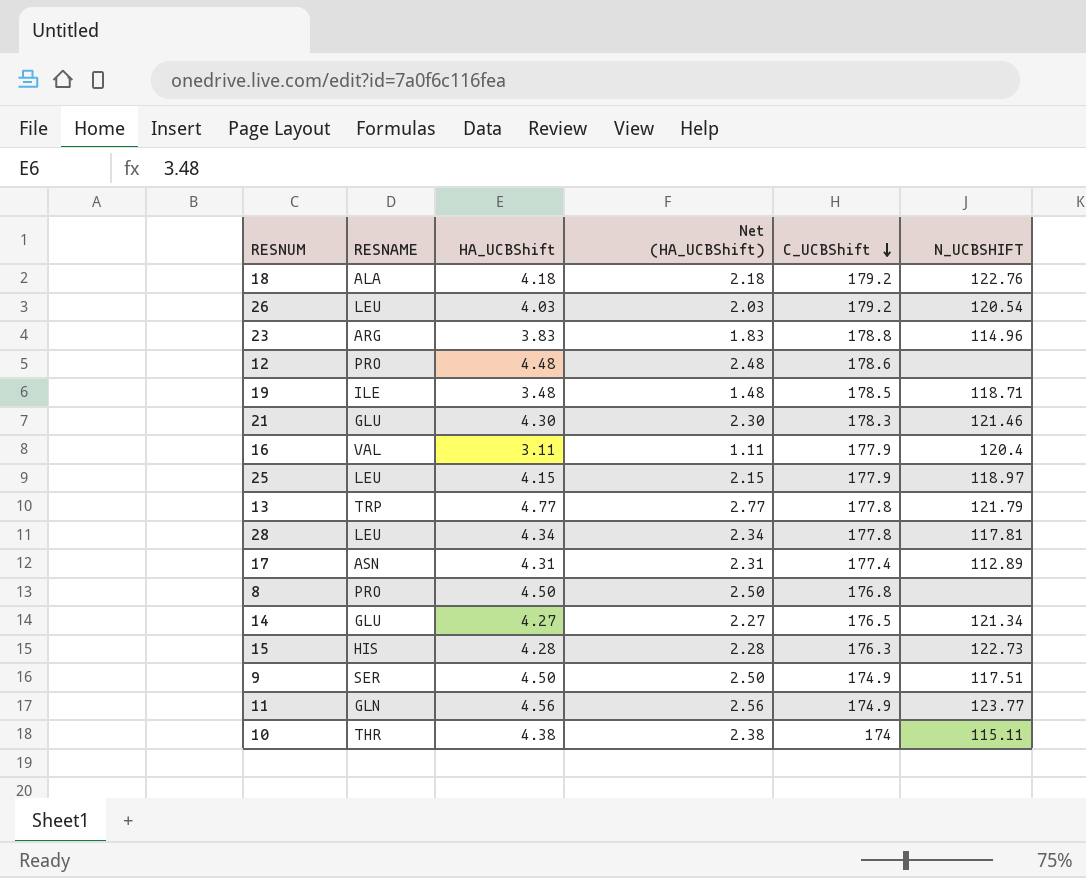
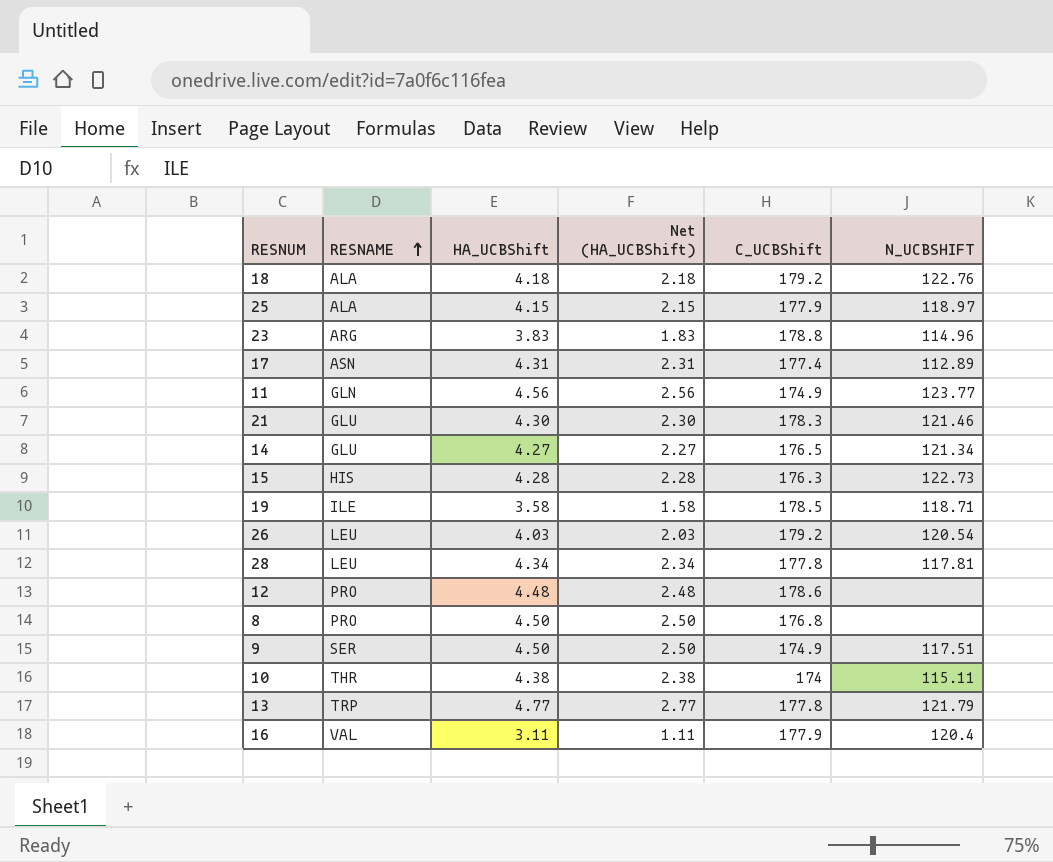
row order: C_UCBShift descending -> RESNAME ascending
25 | RESNAME: LEU -> ALA
19 | HA_UCBShift: 3.48 -> 3.58
19 | Net (HA_UCBShift): 1.48 -> 1.58

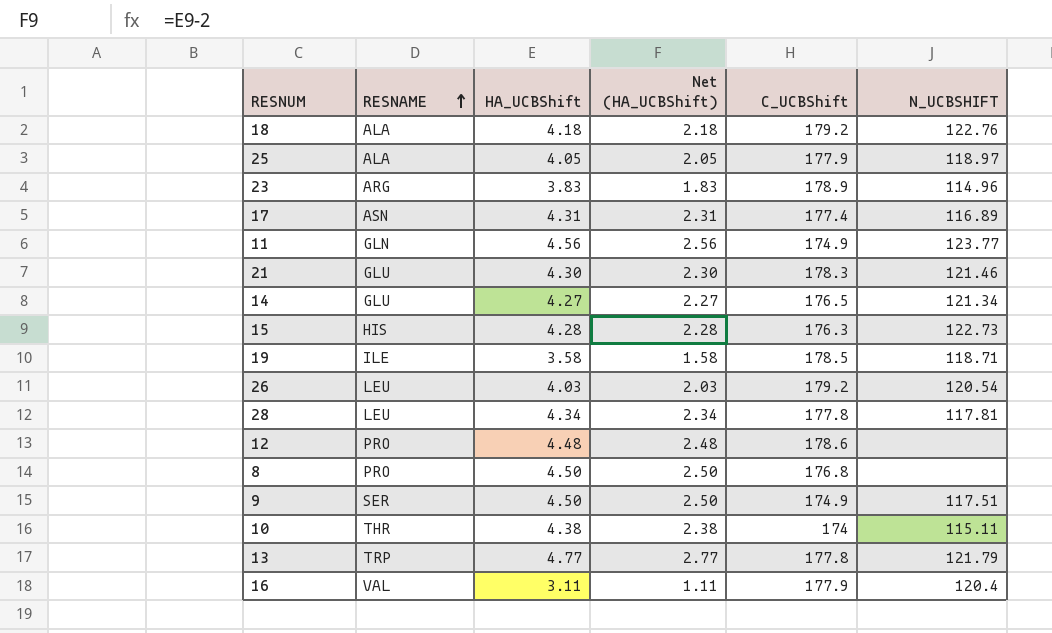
25 | HA_UCBShift: 4.15 -> 4.05
25 | Net (HA_UCBShift): 2.15 -> 2.05
23 | C_UCBShift: 178.8 -> 178.9
17 | N_UCBSHIFT: 112.89 -> 116.89

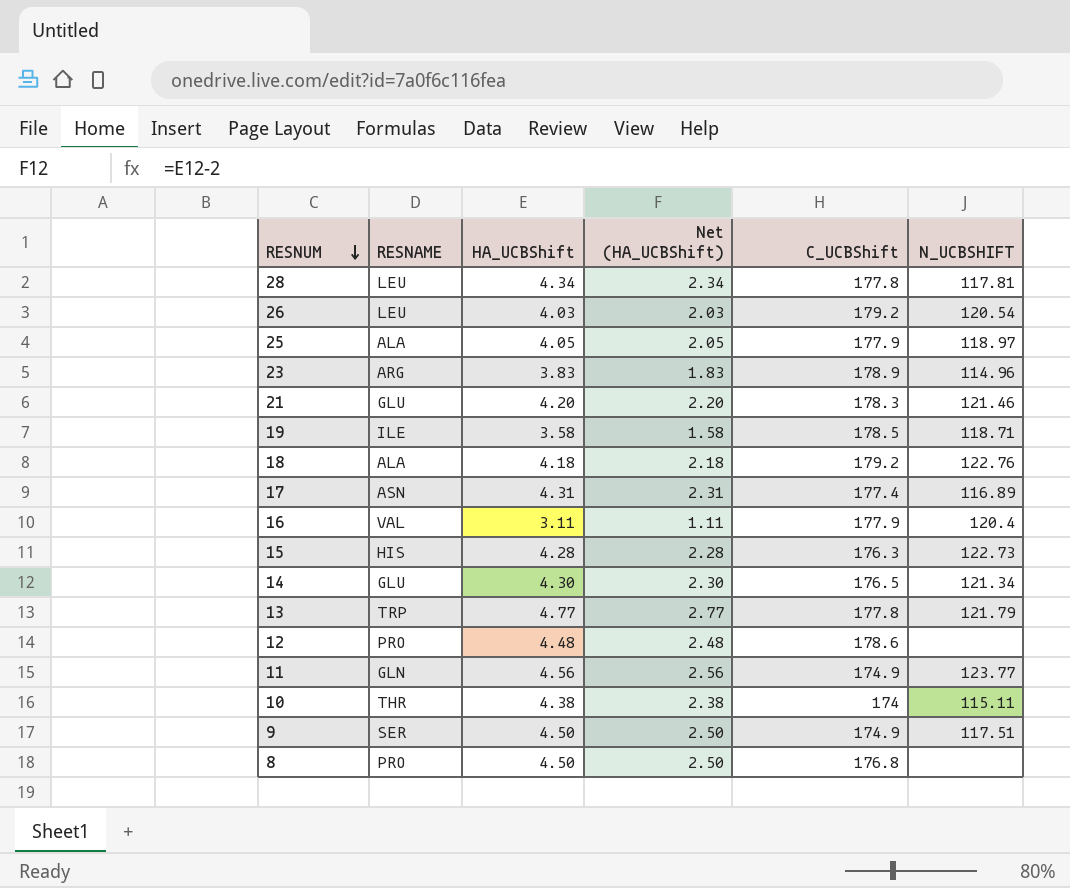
row order: RESNAME ascending -> RESNUM descending
21 | HA_UCBShift: 4.30 -> 4.20
21 | Net (HA_UCBShift): 2.30 -> 2.20
14 | HA_UCBShift: 4.27 -> 4.30
14 | Net (HA_UCBShift): 2.27 -> 2.30

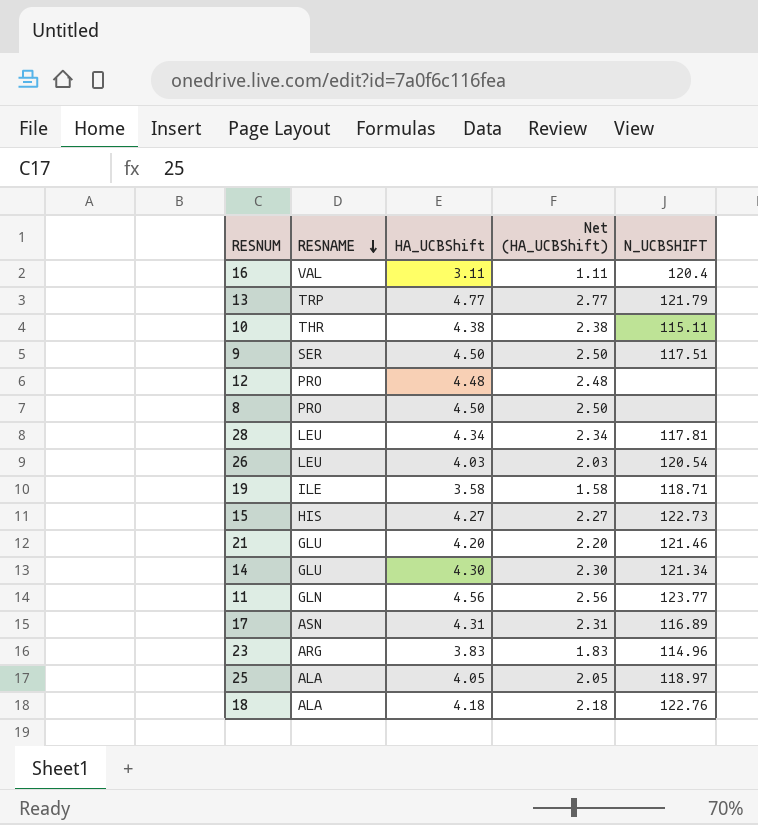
row order: RESNUM descending -> RESNAME descending
column C_UCBShift | position: 5 -> none
15 | HA_UCBShift: 4.28 -> 4.27
15 | Net (HA_UCBShift): 2.28 -> 2.27

